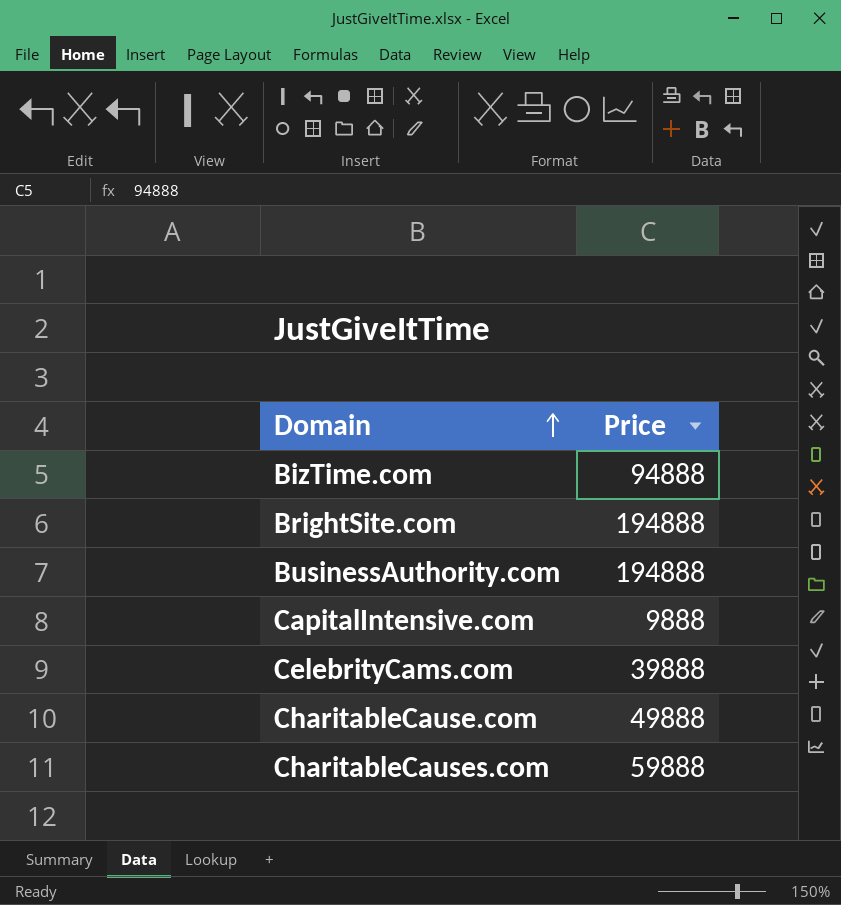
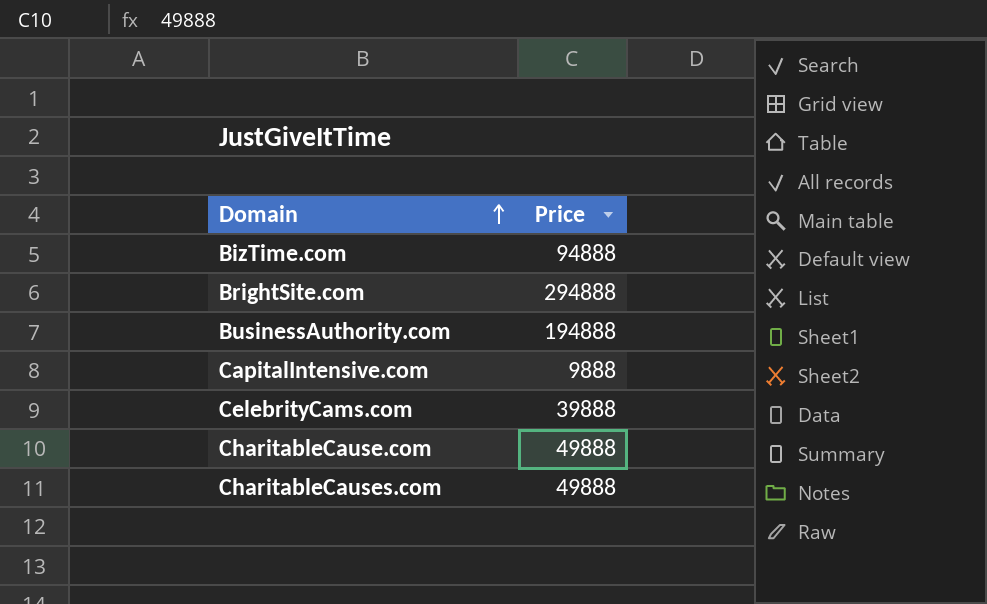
BrightSite.com | Price: 194888 -> 294888
CharitableCauses.com | Price: 59888 -> 49888

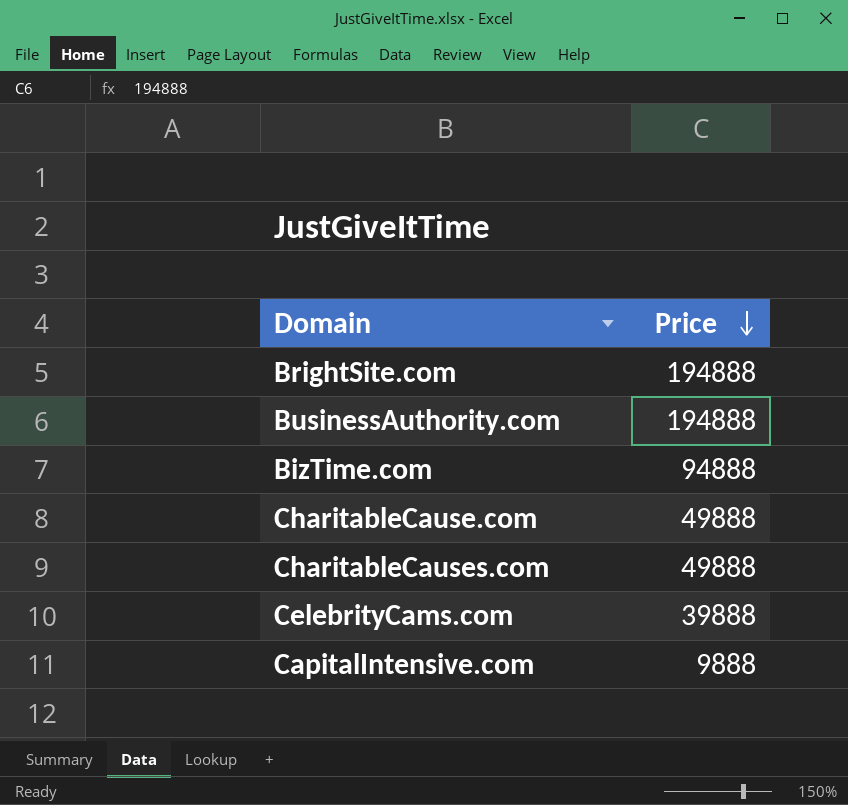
row order: Domain ascending -> Price descending
BrightSite.com | Price: 294888 -> 194888

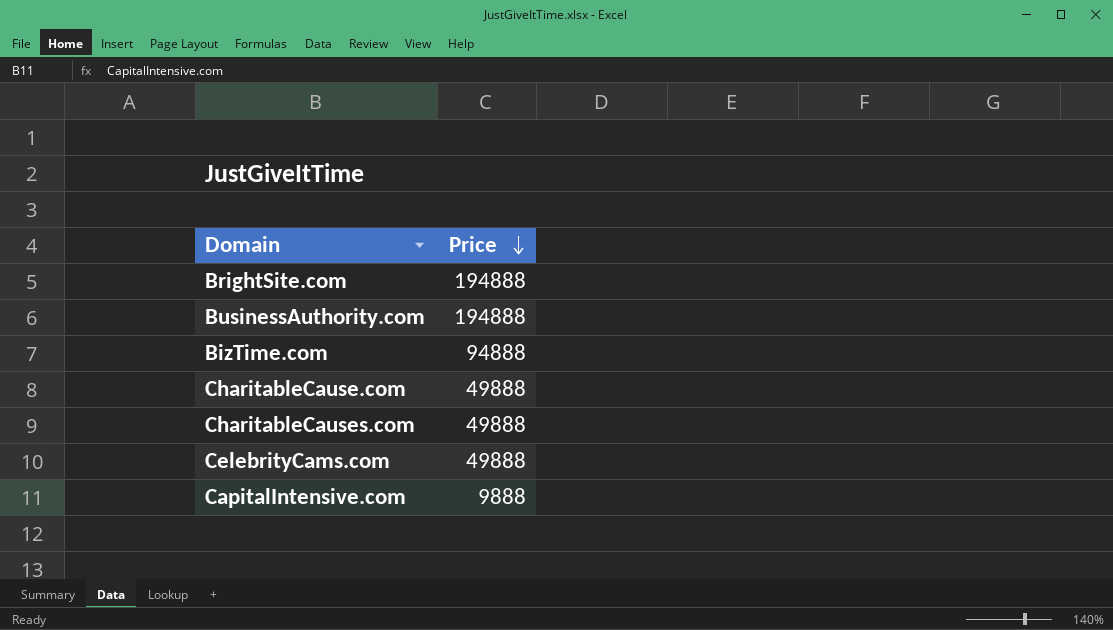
CelebrityCams.com | Price: 39888 -> 49888

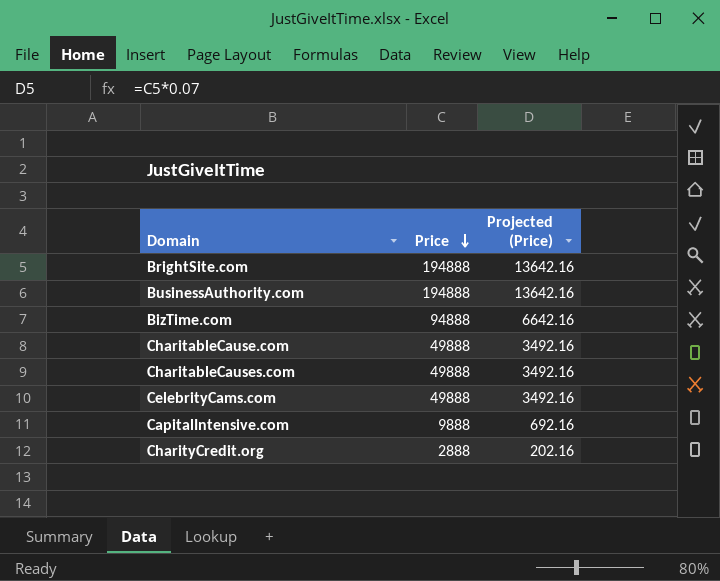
column Projected (Price) | formula: none -> [Price] * 0.07
row CharityCredit.org: none -> 2888 | 202.16

